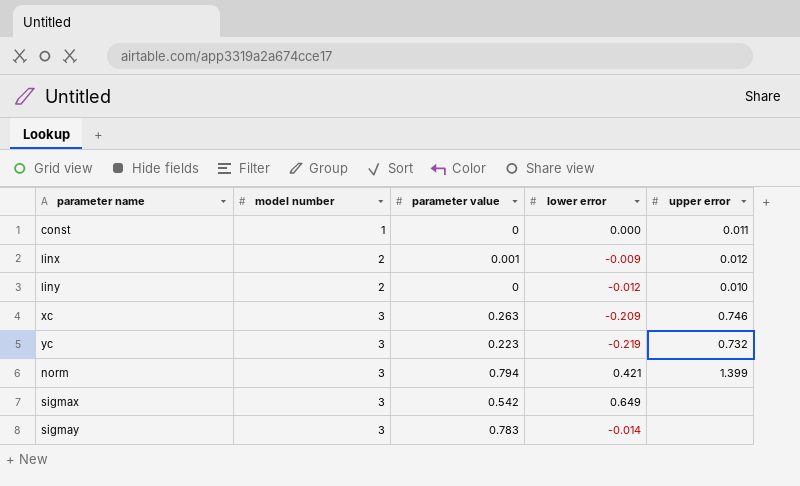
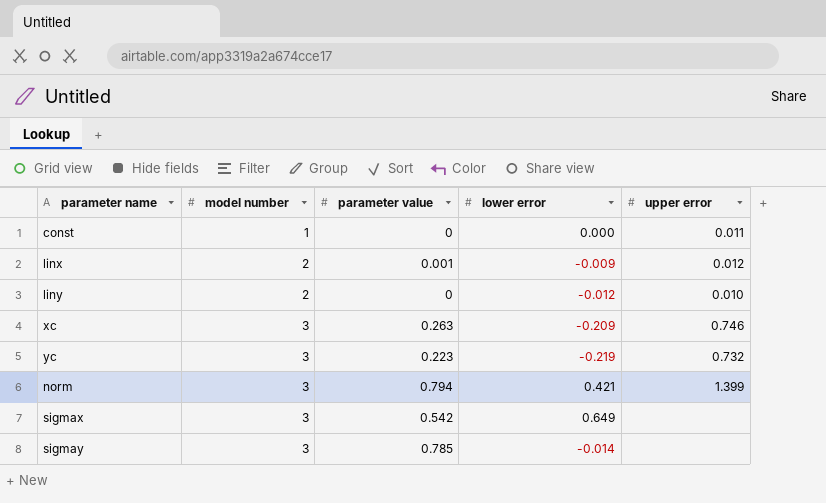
sigmay | parameter value: 0.783 -> 0.785

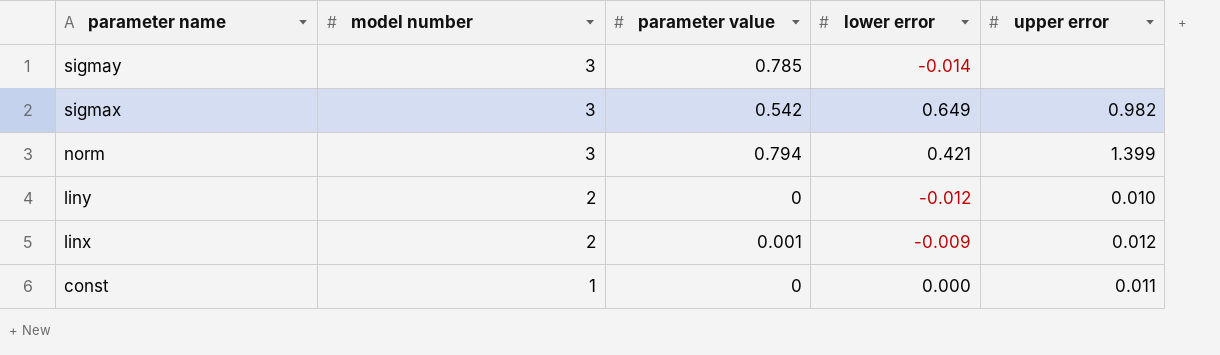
row order: model number ascending -> parameter name descending
row xc: 3 | 0.263 | -0.209 | 0.746 -> none
row yc: 3 | 0.223 | -0.219 | 0.732 -> none
sigmax | upper error: none -> 0.982

